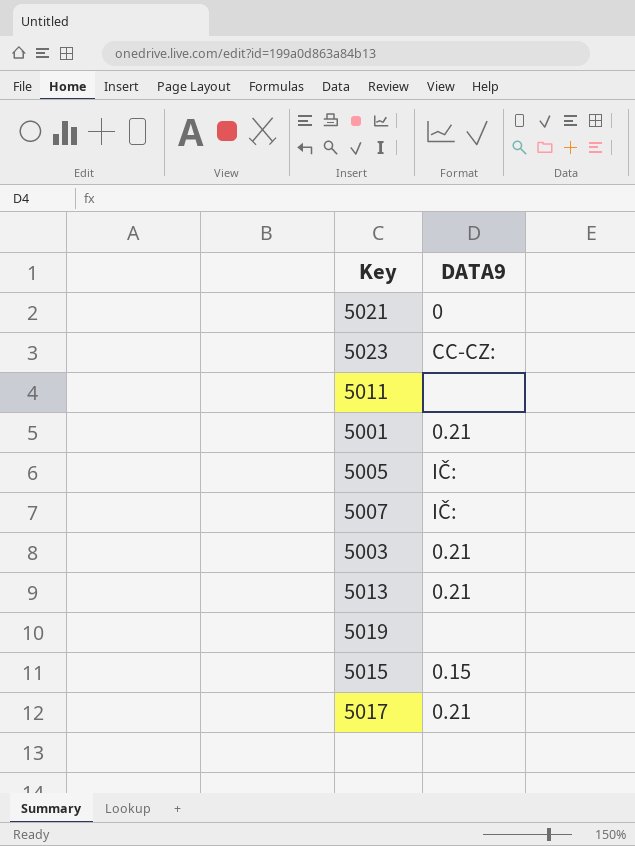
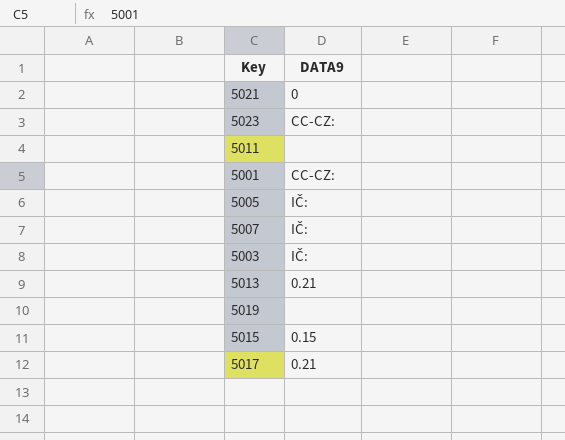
5001 | DATA9: 0.21 -> CC-CZ:
5003 | DATA9: 0.21 -> IČ:

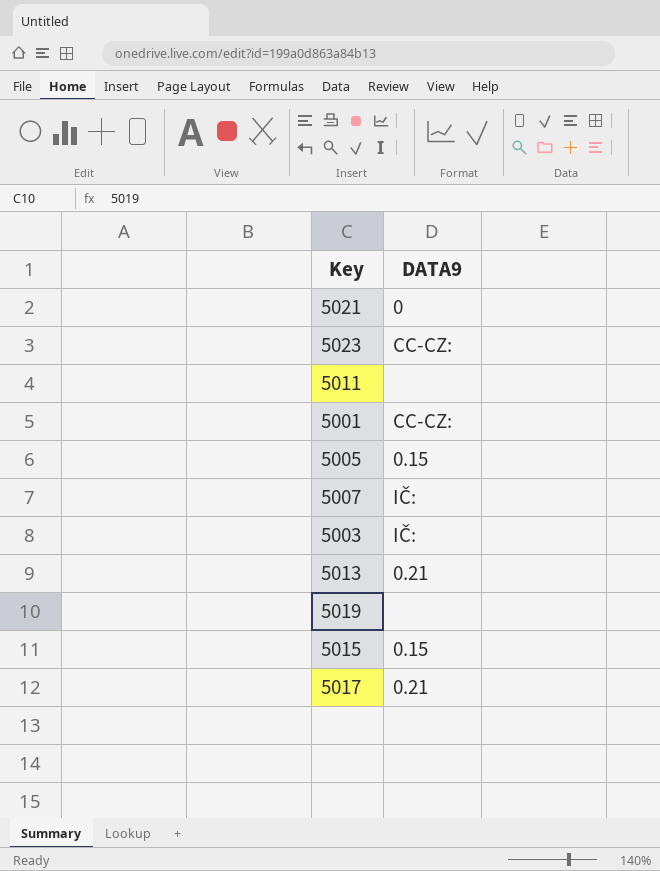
5005 | DATA9: IČ: -> 0.15

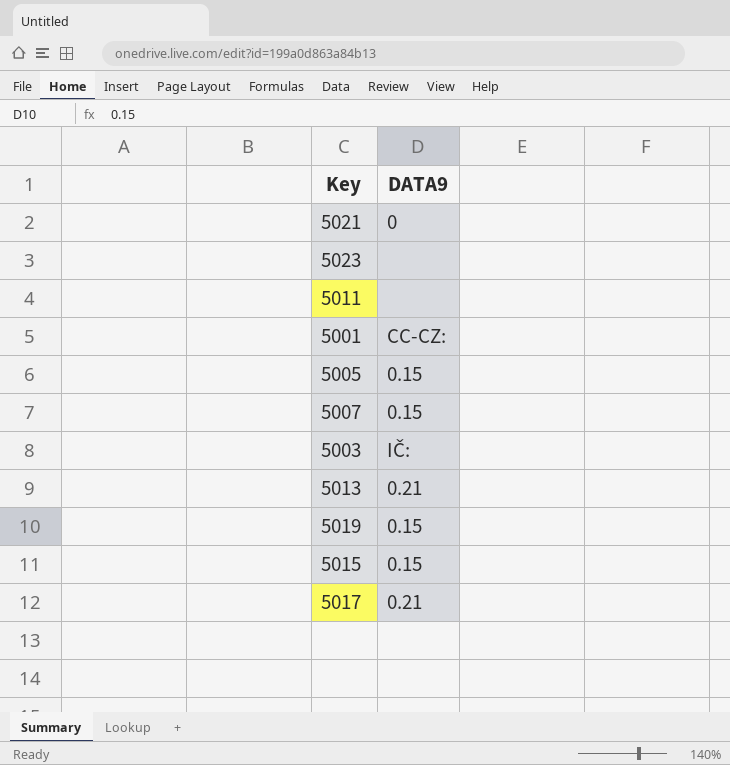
5023 | DATA9: CC-CZ: -> none
5007 | DATA9: IČ: -> 0.15
5019 | DATA9: none -> 0.15

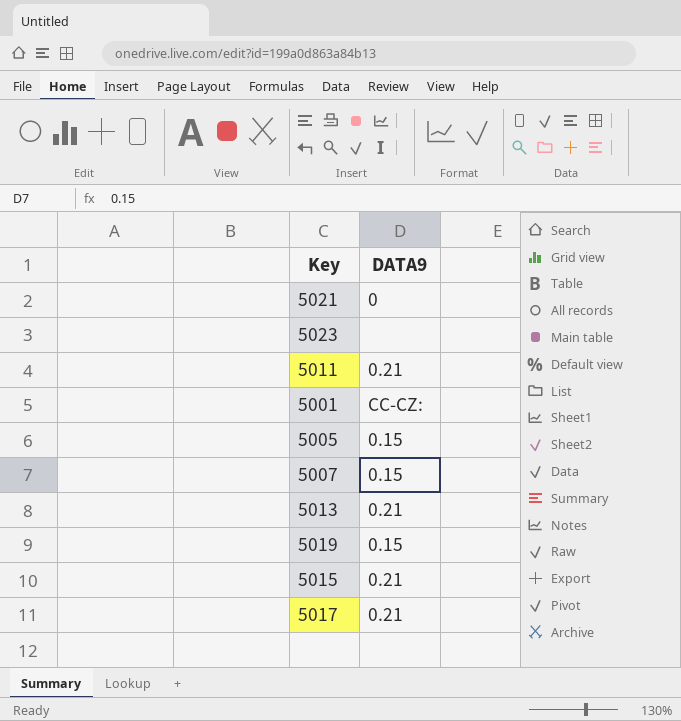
row 5003: IČ: -> none
5011 | DATA9: none -> 0.21
5015 | DATA9: 0.15 -> 0.21

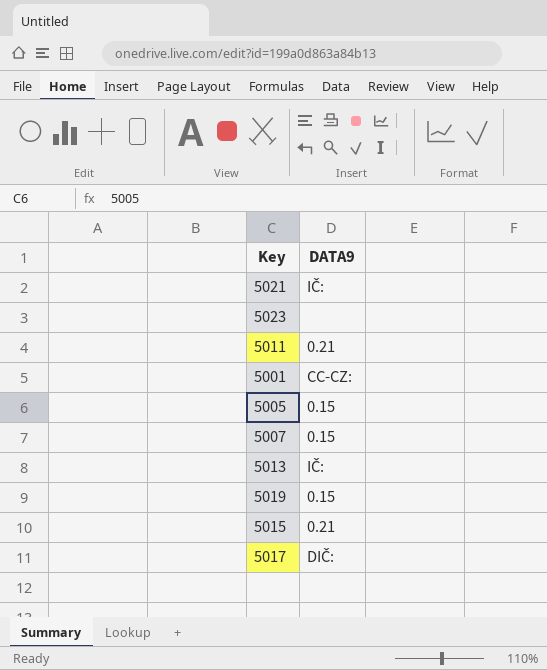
5021 | DATA9: 0 -> IČ:
5013 | DATA9: 0.21 -> IČ:
5017 | DATA9: 0.21 -> DIČ:

